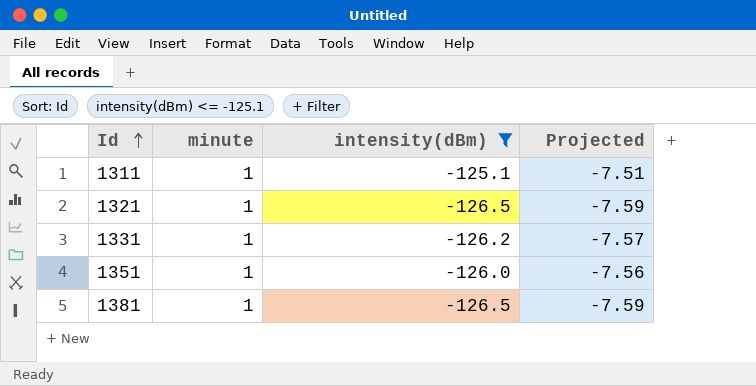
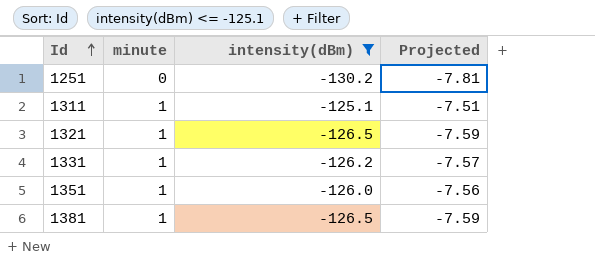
row 1251: none -> 0 | -130.2 | -7.81

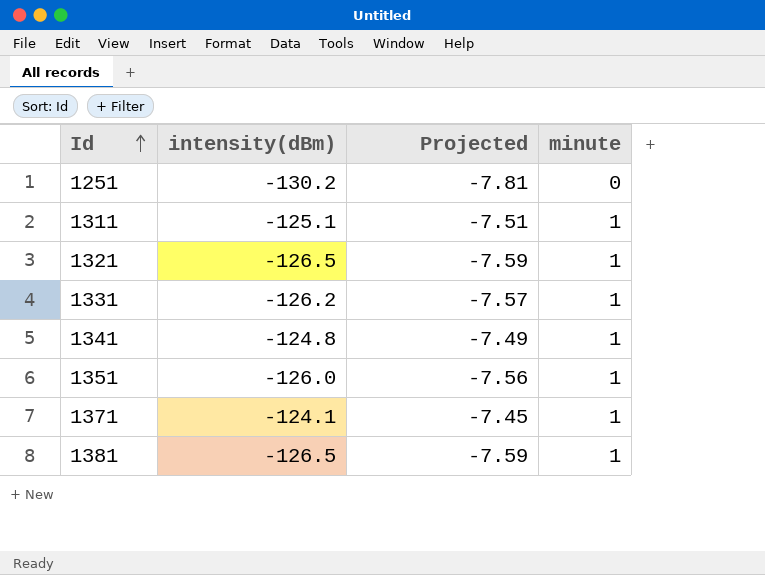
filter: intensity(dBm) <= -125.1 -> none
column minute | position: 2 -> 4

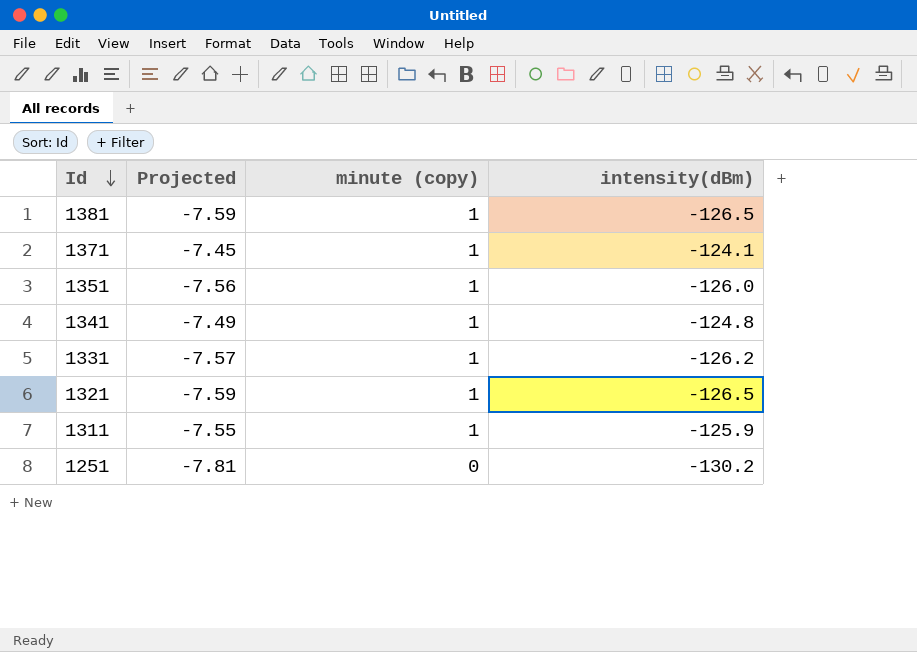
row order: Id ascending -> Id descending
column name: minute -> minute (copy)
column intensity(dBm) | position: 2 -> 4
1311 | Projected: -7.51 -> -7.55
1311 | intensity(dBm): -125.1 -> -125.9

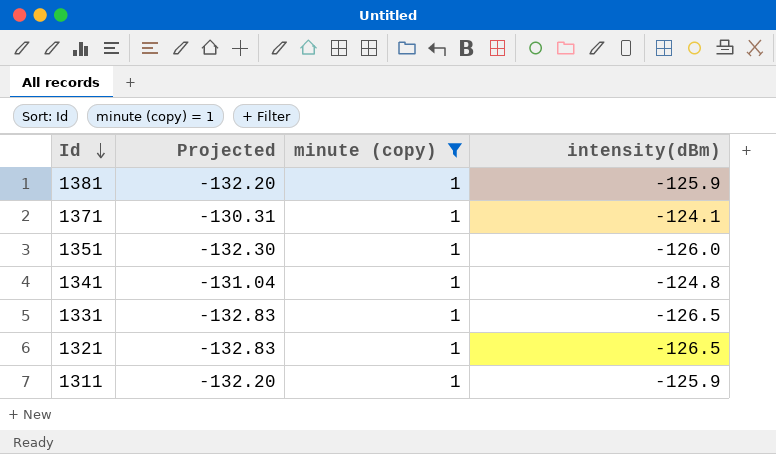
filter: none -> minute (copy) = 1
column Projected | formula: [intensity(dBm)] * 0.06 -> [intensity(dBm)] * 1.05
1381 | intensity(dBm): -126.5 -> -125.9
1331 | intensity(dBm): -126.2 -> -126.5

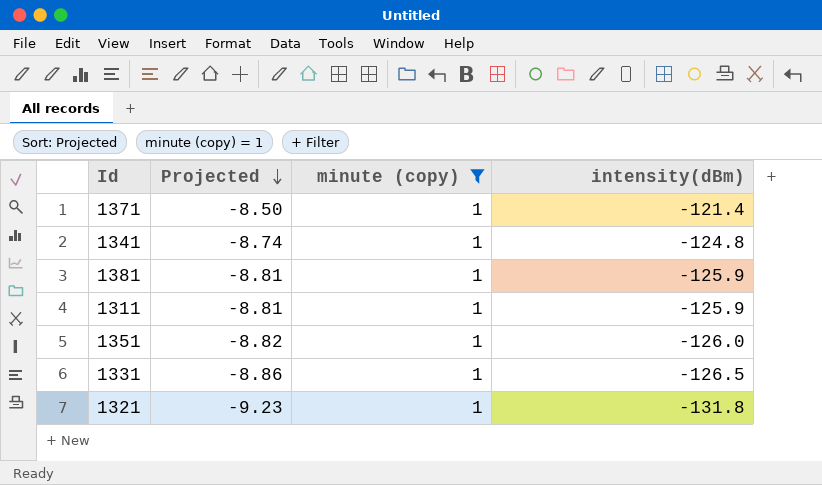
row order: Id descending -> Projected descending
column Projected | formula: [intensity(dBm)] * 1.05 -> [intensity(dBm)] * 0.07
1371 | intensity(dBm): -124.1 -> -121.4
1321 | intensity(dBm): -126.5 -> -131.8

